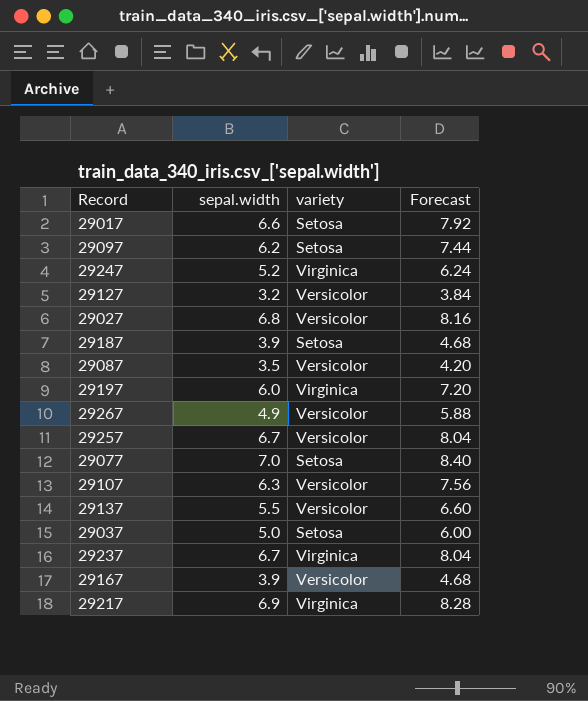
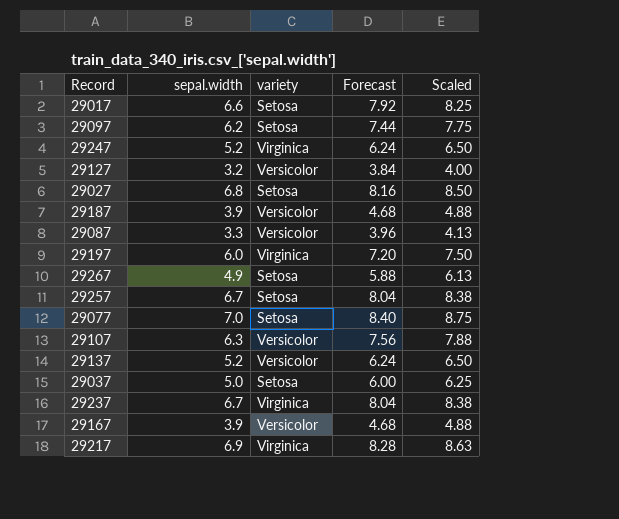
column Scaled | formula: none -> [sepal.width] * 1.25
29027 | variety: Versicolor -> Setosa
29187 | variety: Setosa -> Versicolor
29087 | sepal.width: 3.5 -> 3.3
29087 | Forecast: 4.20 -> 3.96
29267 | variety: Versicolor -> Setosa
29257 | variety: Versicolor -> Setosa
29137 | sepal.width: 5.5 -> 5.2
29137 | Forecast: 6.60 -> 6.24

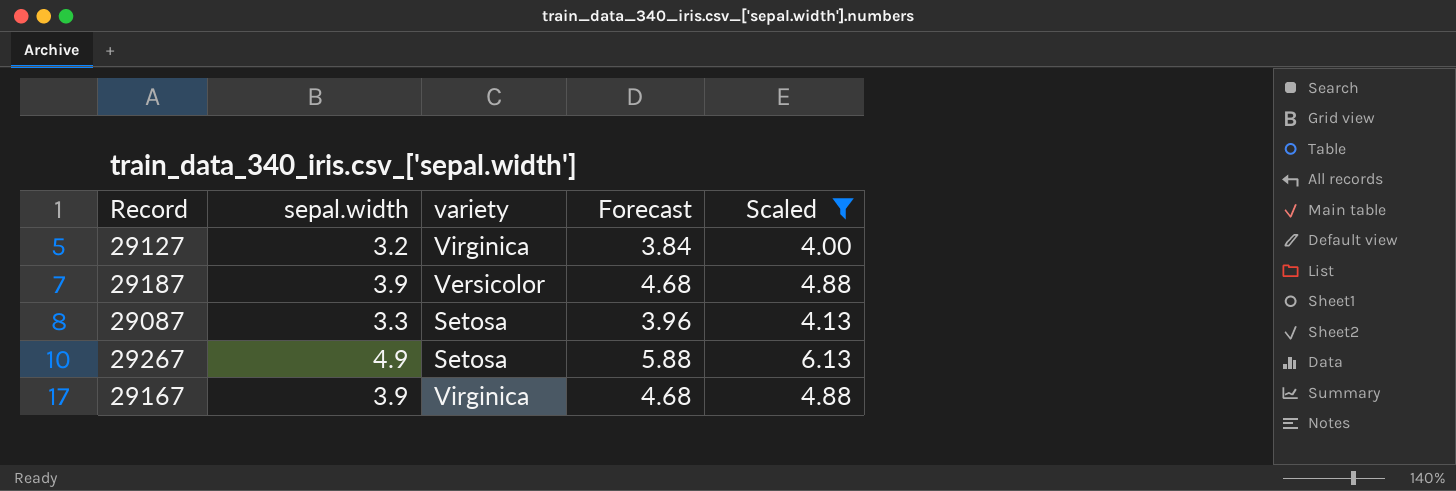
filter: none -> Scaled <= 6.13
29127 | variety: Versicolor -> Virginica
29087 | variety: Versicolor -> Setosa
29167 | variety: Versicolor -> Virginica

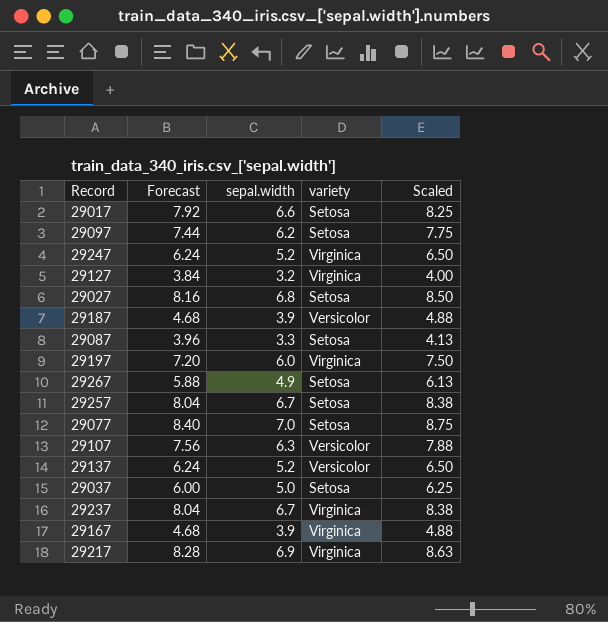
filter: Scaled <= 6.13 -> none
column Forecast | position: 4 -> 2

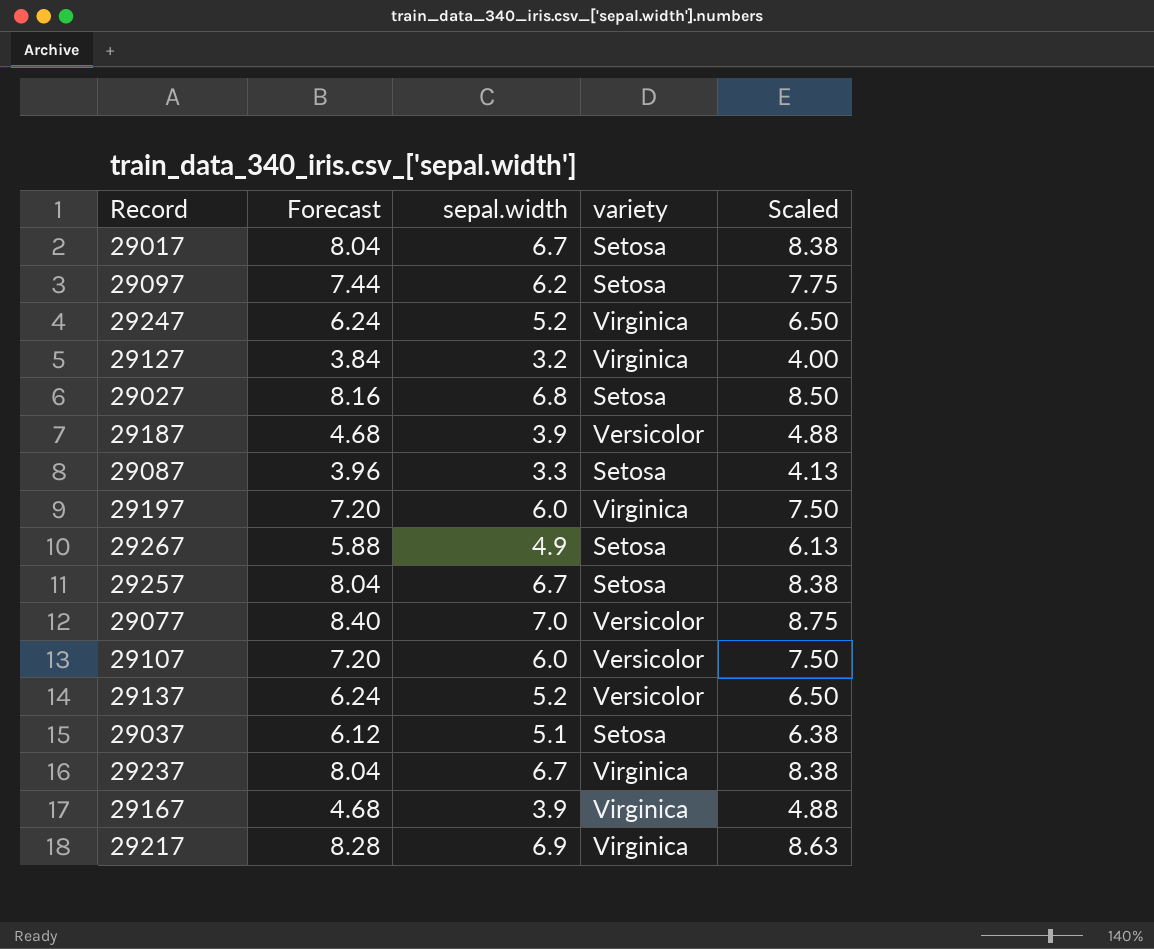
29017 | Forecast: 7.92 -> 8.04
29017 | sepal.width: 6.6 -> 6.7
29017 | Scaled: 8.25 -> 8.38
29077 | variety: Setosa -> Versicolor
29107 | Forecast: 7.56 -> 7.20
29107 | sepal.width: 6.3 -> 6.0
29107 | Scaled: 7.88 -> 7.50
29037 | Forecast: 6.00 -> 6.12
29037 | sepal.width: 5.0 -> 5.1
29037 | Scaled: 6.25 -> 6.38

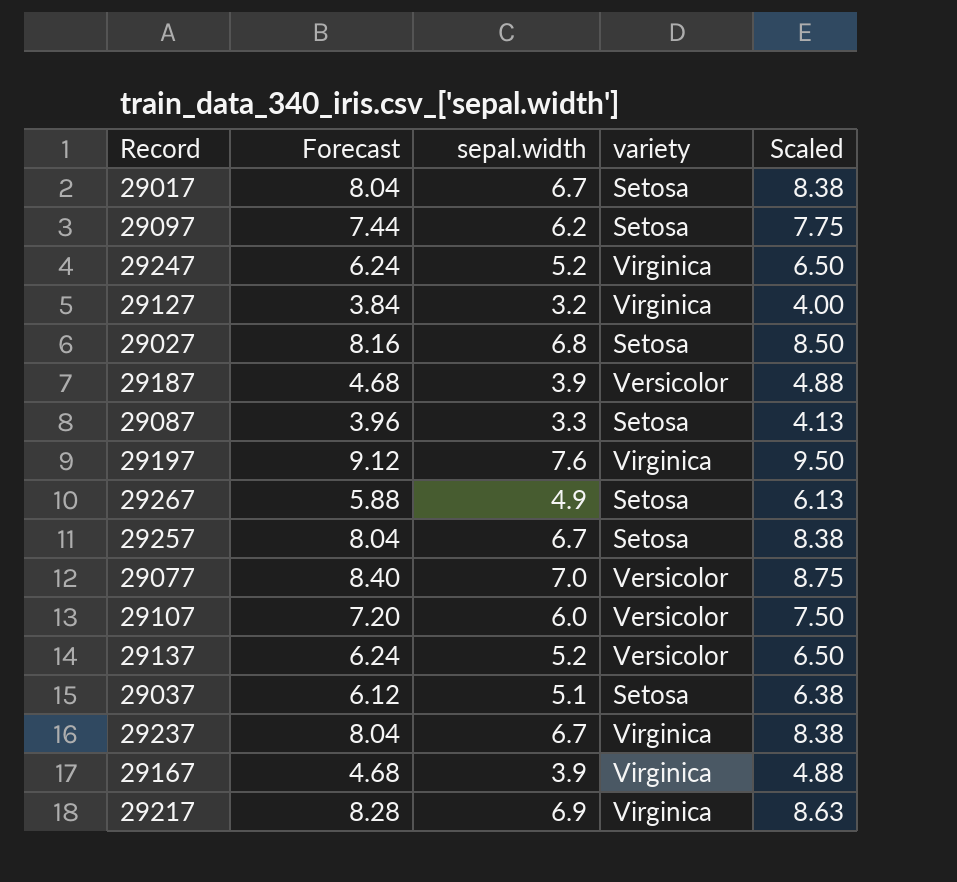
29197 | Forecast: 7.20 -> 9.12
29197 | sepal.width: 6.0 -> 7.6
29197 | Scaled: 7.50 -> 9.50

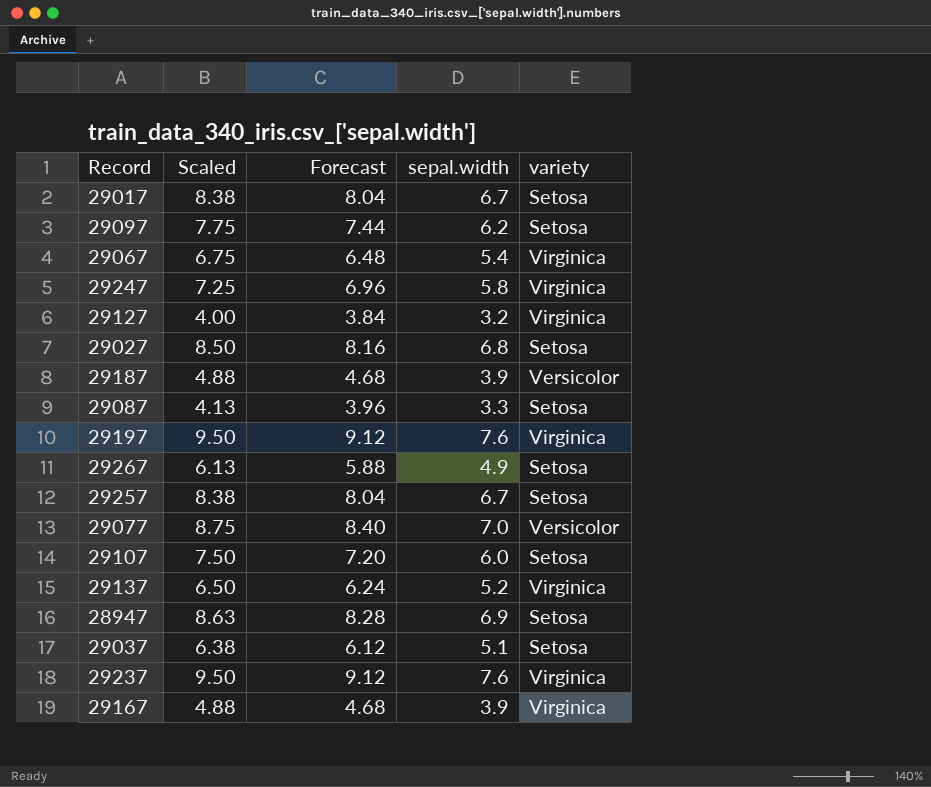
column Scaled | position: 5 -> 2
row 29217: 8.28 | 6.9 | Virginica | 8.63 -> none
row 29067: none -> 6.75 | 6.48 | 5.4 | Virginica
29247 | Scaled: 6.50 -> 7.25
29247 | Forecast: 6.24 -> 6.96
29247 | sepal.width: 5.2 -> 5.8
29107 | variety: Versicolor -> Setosa
29137 | variety: Versicolor -> Virginica
row 28947: none -> 8.63 | 8.28 | 6.9 | Setosa
29237 | Scaled: 8.38 -> 9.50
29237 | Forecast: 8.04 -> 9.12
29237 | sepal.width: 6.7 -> 7.6

